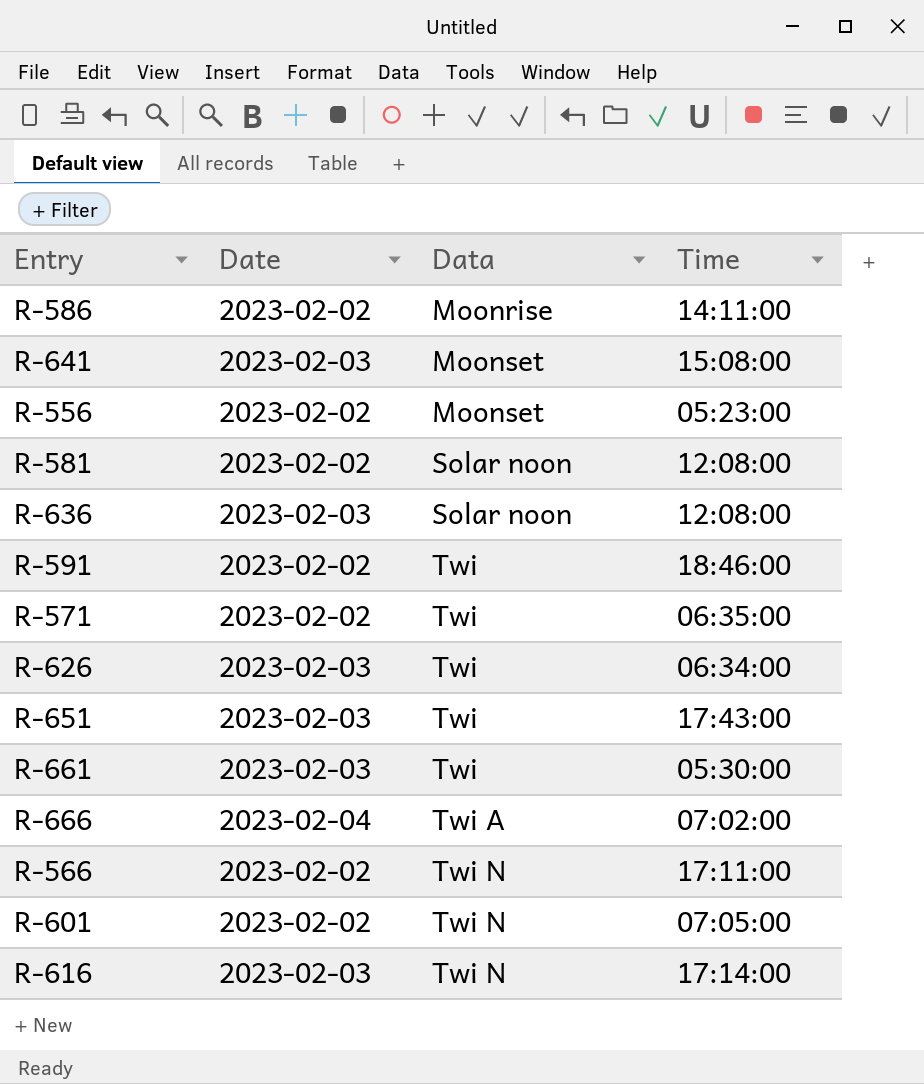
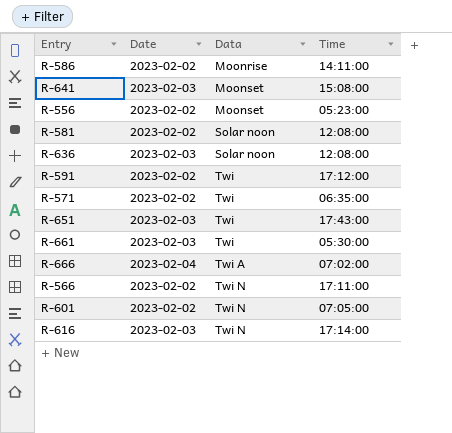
row R-626: 2023-02-03 | Twi | 06:34:00 -> none
R-591 | Time: 18:46:00 -> 17:12:00

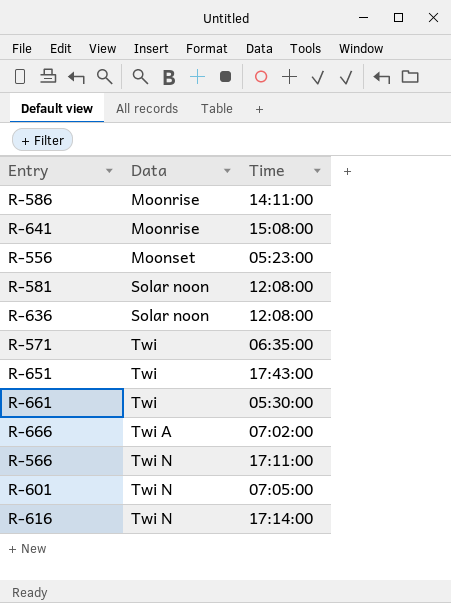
column Date | position: 2 -> none
row R-591: 2023-02-02 | Twi | 17:12:00 -> none
R-641 | Data: Moonset -> Moonrise

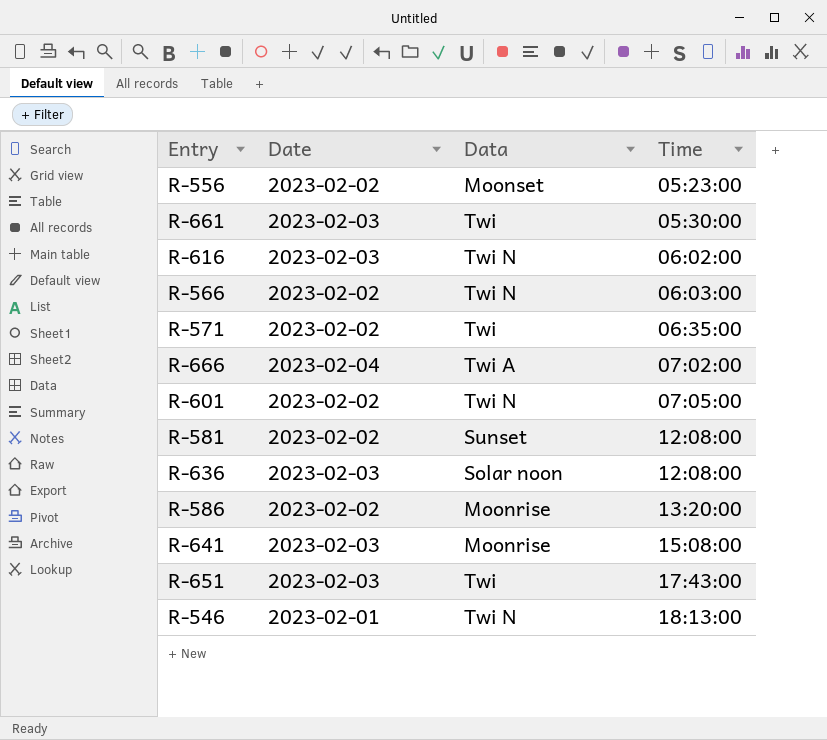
row order: Data ascending -> Time ascending
column Date | position: none -> 2
R-616 | Time: 17:14:00 -> 06:02:00
R-566 | Time: 17:11:00 -> 06:03:00
R-581 | Data: Solar noon -> Sunset
R-586 | Time: 14:11:00 -> 13:20:00
row R-546: none -> 2023-02-01 | Twi N | 18:13:00

